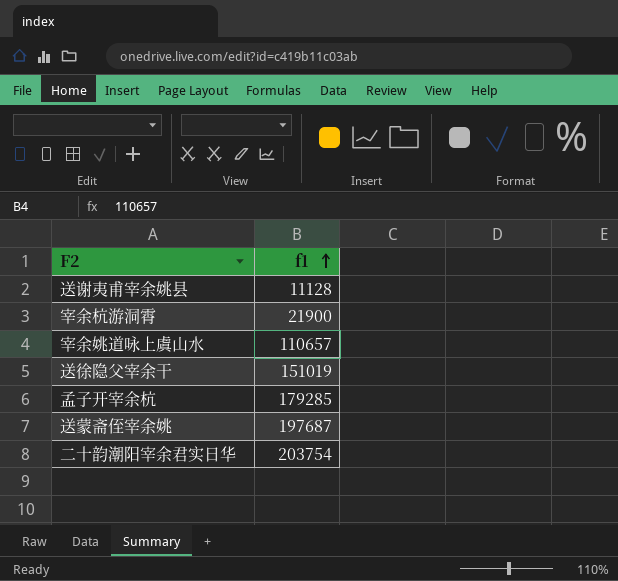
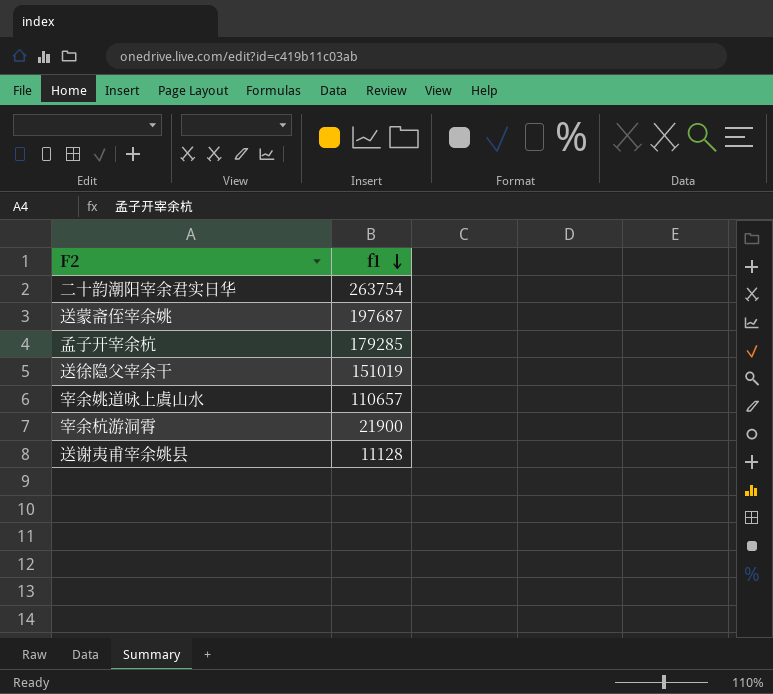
row order: f1 ascending -> f1 descending
二十韵潮阳宰余君实日华 | f1: 203754 -> 263754

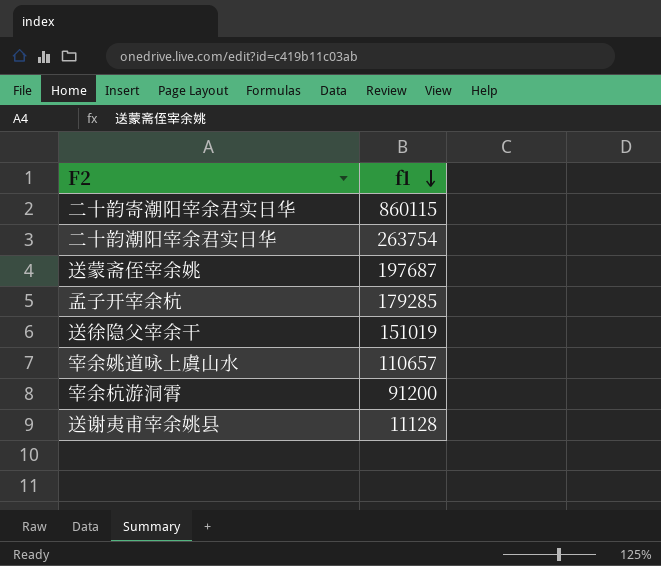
row 二十韵寄潮阳宰余君实日华: none -> 860115
宰余杭游洞霄 | f1: 21900 -> 91200

